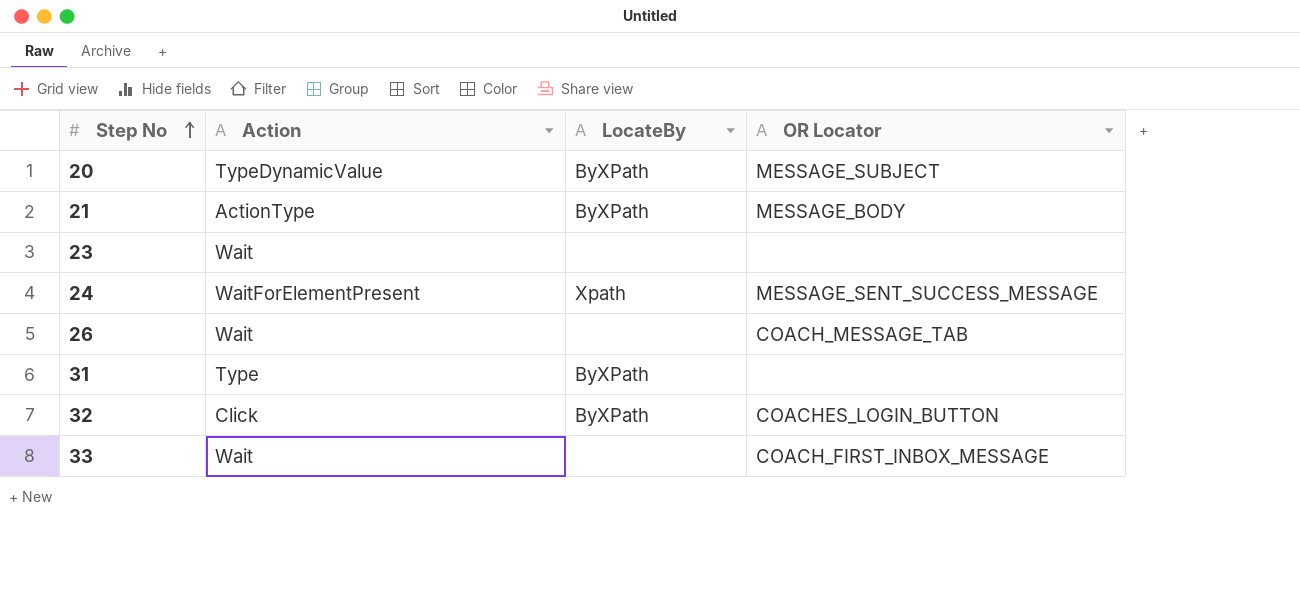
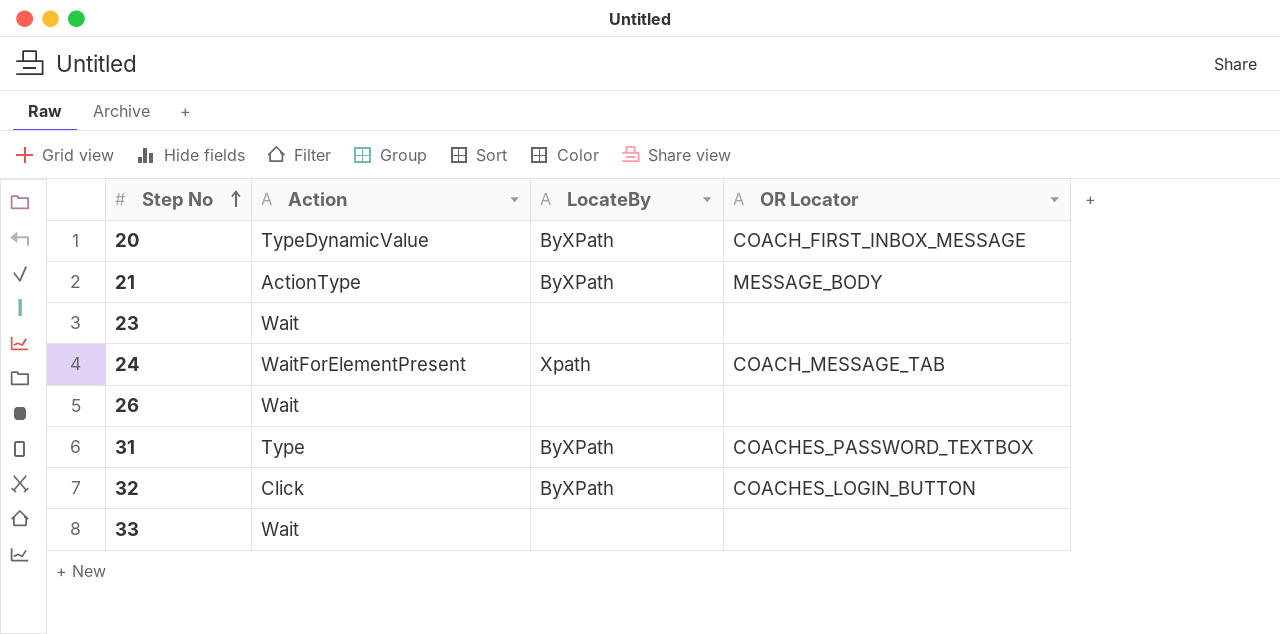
20 | OR Locator: MESSAGE_SUBJECT -> COACH_FIRST_INBOX_MESSAGE
24 | OR Locator: MESSAGE_SENT_SUCCESS_MESSAGE -> COACH_MESSAGE_TAB
26 | OR Locator: COACH_MESSAGE_TAB -> none
31 | OR Locator: none -> COACHES_PASSWORD_TEXTBOX
33 | OR Locator: COACH_FIRST_INBOX_MESSAGE -> none

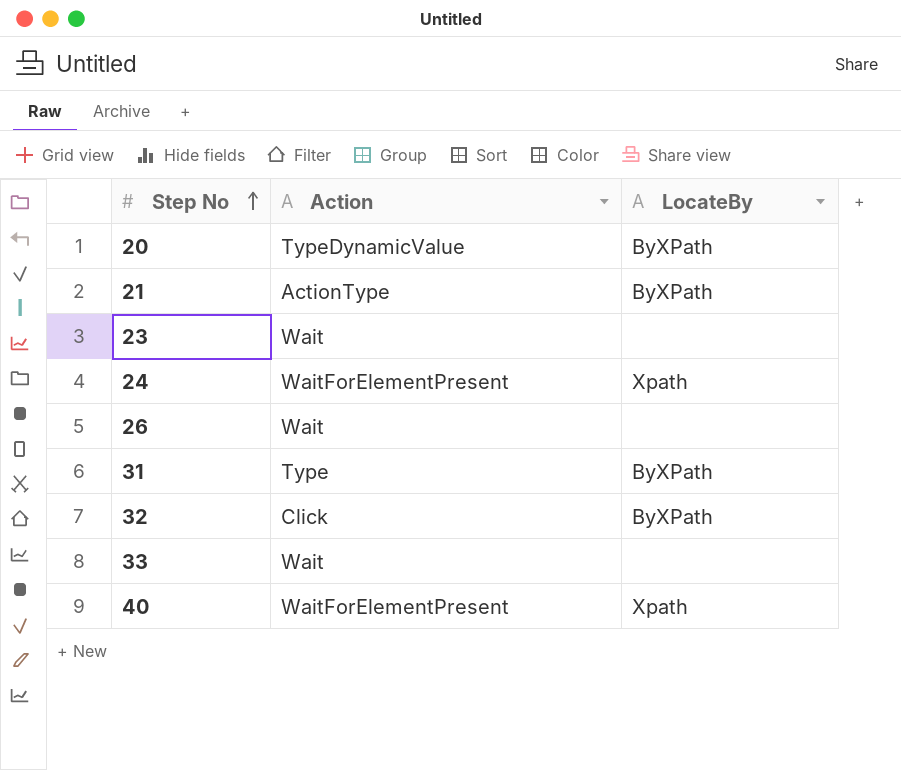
column OR Locator | position: 4 -> none
row 40: none -> WaitForElementPresent | Xpath

